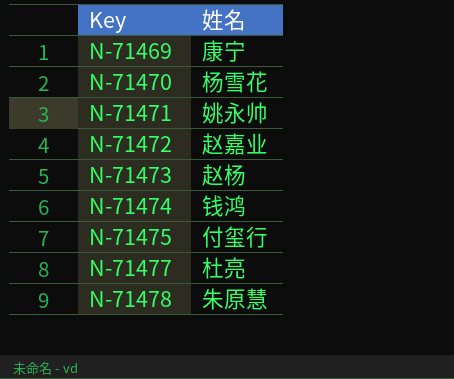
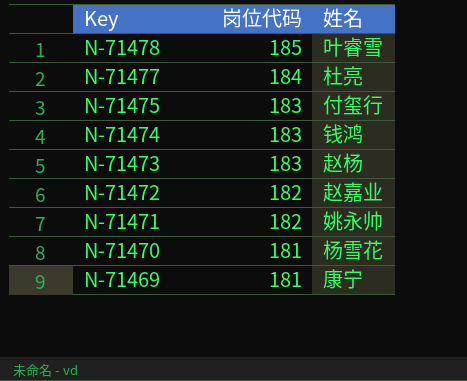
row order: Key ascending -> Key descending
column 岗位代码 | position: none -> 2
N-71478 | 姓名: 朱原慧 -> 叶睿雪

